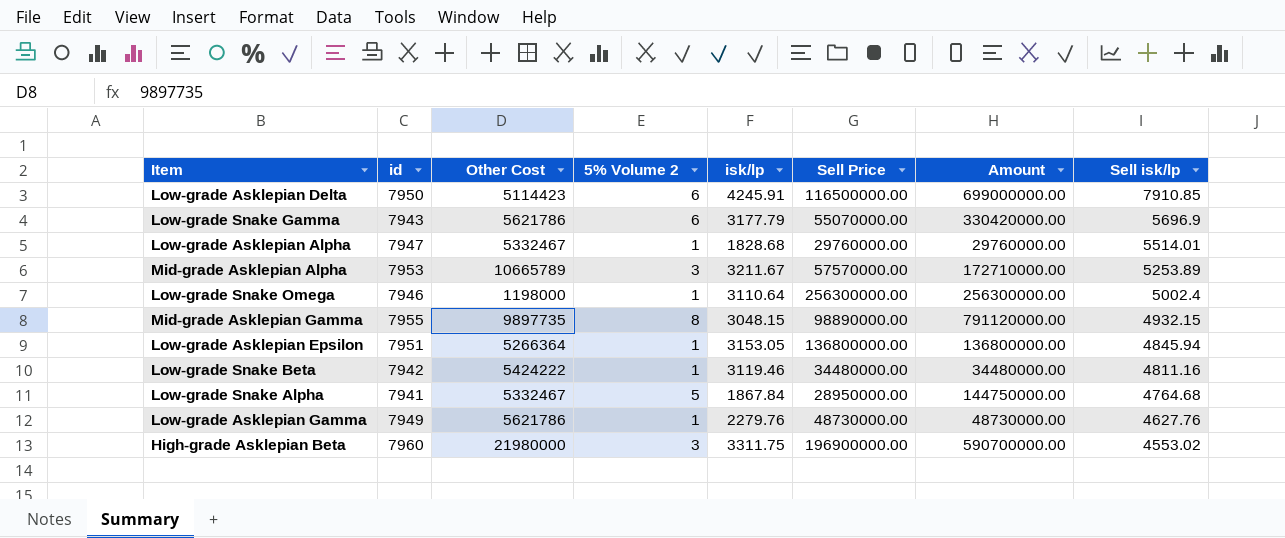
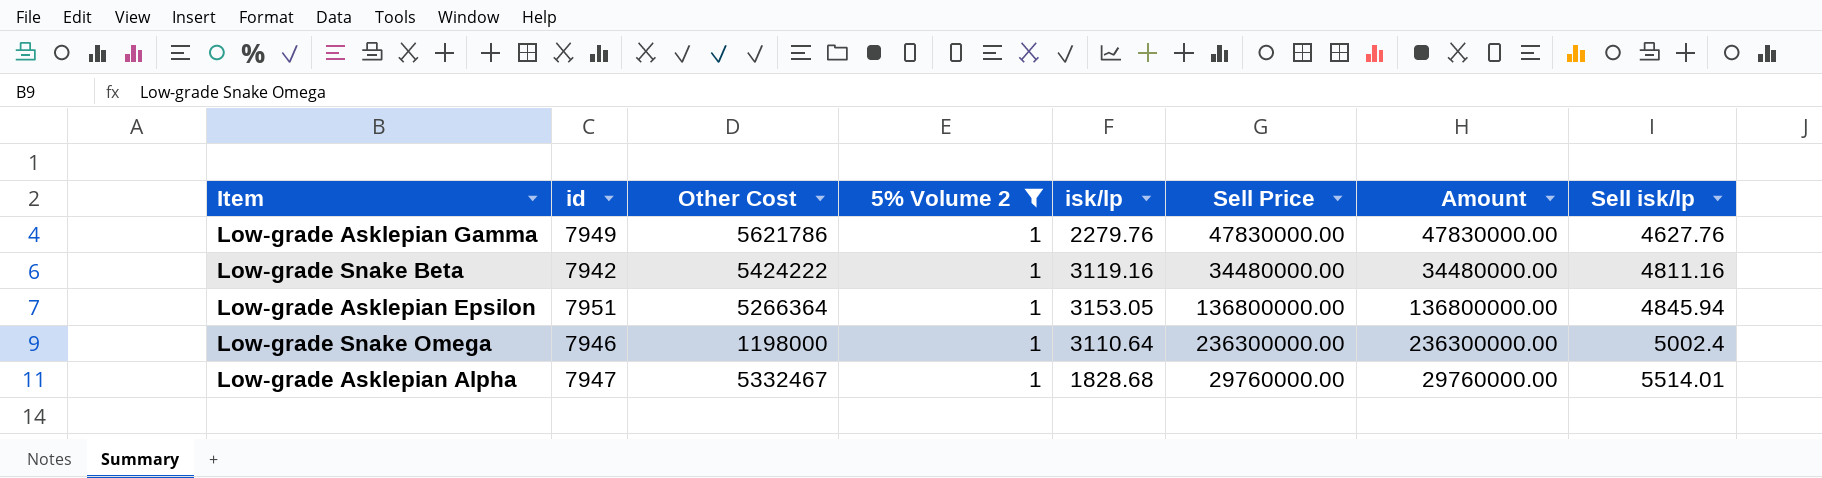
filter: none -> 5% Volume 2 = 1
row order: Sell isk/lp descending -> Sell isk/lp ascending
Low-grade Asklepian Gamma | Sell Price: 48730000.00 -> 47830000.00
Low-grade Asklepian Gamma | Amount: 48730000.00 -> 47830000.00
Low-grade Snake Beta | isk/lp: 3119.46 -> 3119.16
Low-grade Snake Omega | Sell Price: 256300000.00 -> 236300000.00
Low-grade Snake Omega | Amount: 256300000.00 -> 236300000.00

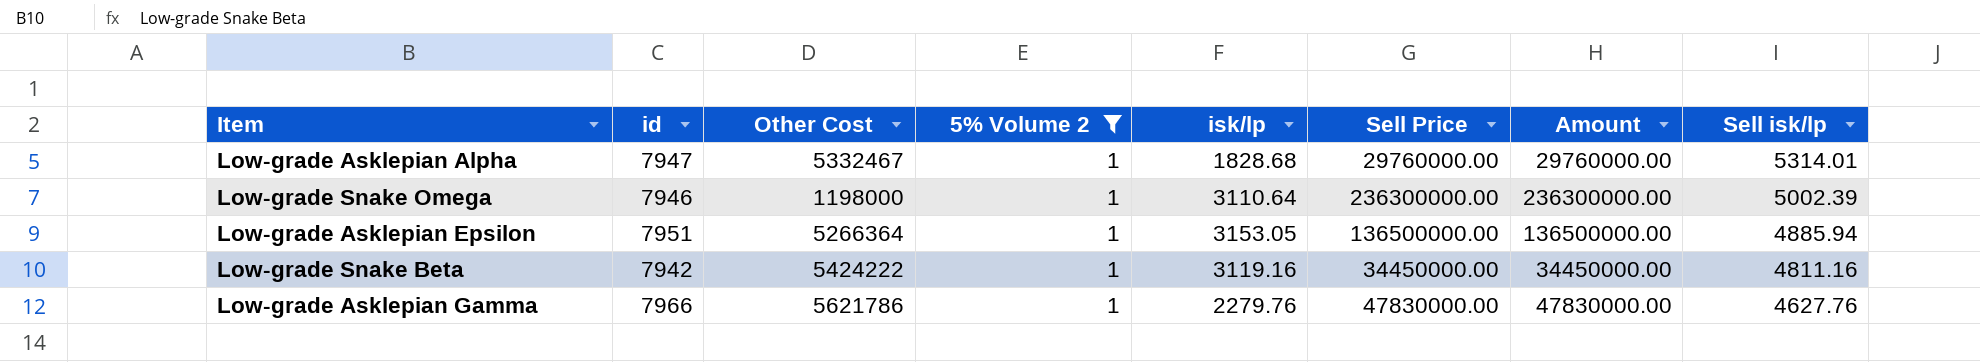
row order: Sell isk/lp ascending -> Sell isk/lp descending
Low-grade Asklepian Alpha | Sell isk/lp: 5514.01 -> 5314.01
Low-grade Snake Omega | Sell isk/lp: 5002.4 -> 5002.39
Low-grade Asklepian Epsilon | Sell Price: 136800000.00 -> 136500000.00
Low-grade Asklepian Epsilon | Amount: 136800000.00 -> 136500000.00
Low-grade Asklepian Epsilon | Sell isk/lp: 4845.94 -> 4885.94
Low-grade Snake Beta | Sell Price: 34480000.00 -> 34450000.00
Low-grade Snake Beta | Amount: 34480000.00 -> 34450000.00
Low-grade Asklepian Gamma | id: 7949 -> 7966

